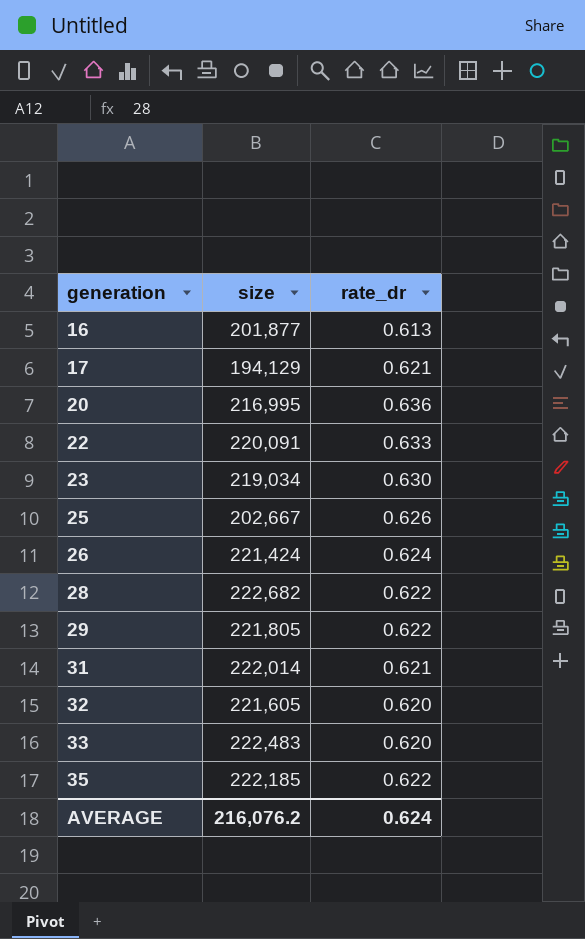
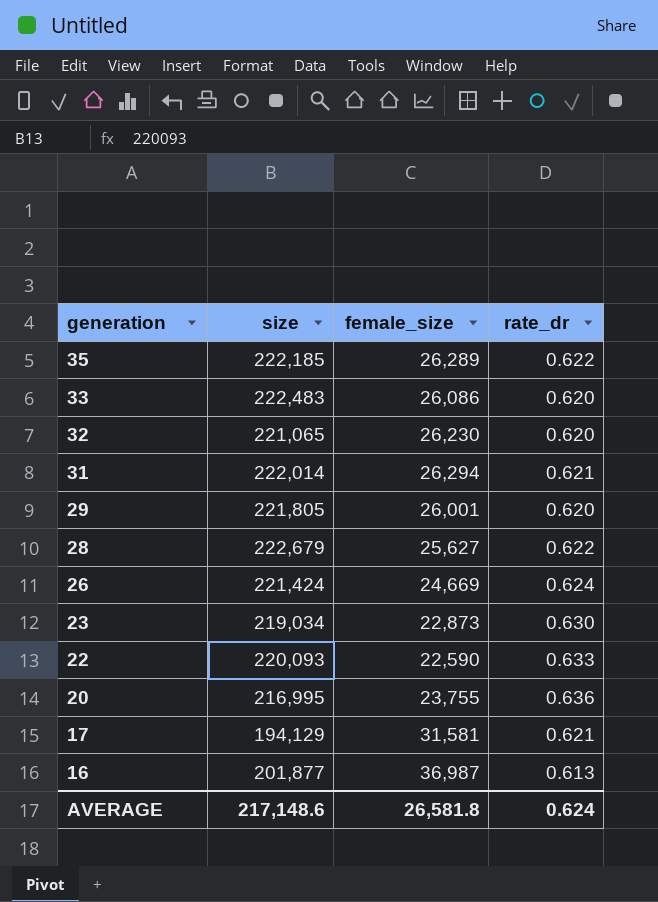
row order: generation ascending -> generation descending
column female_size | position: none -> 3
row 25: 202,667 | 0.626 -> none
32 | size: 221,605 -> 221,065
29 | rate_dr: 0.622 -> 0.620
28 | size: 222,682 -> 222,679
22 | size: 220,091 -> 220,093
AVERAGE | size: 216,076.2 -> 217,148.6

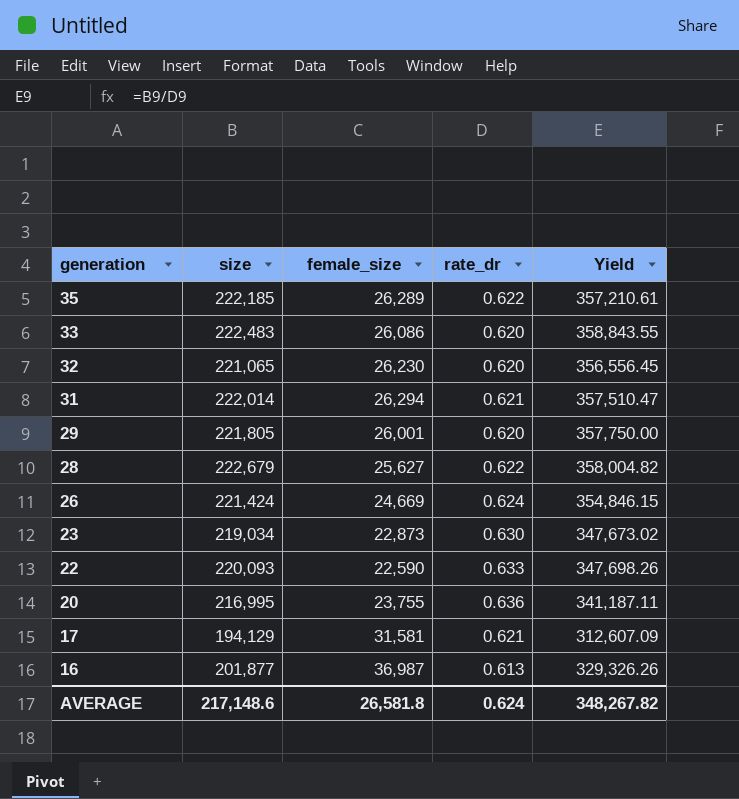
column Yield | formula: none -> [size] / [rate_dr]

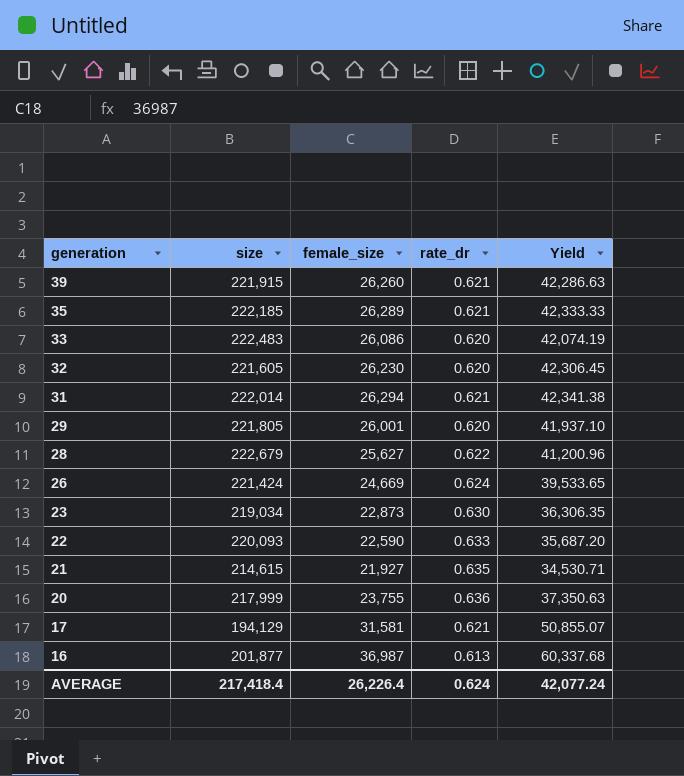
column Yield | formula: [size] / [rate_dr] -> [female_size] / [rate_dr]
row 39: none -> 221,915 | 26,260 | 0.621 | 42,286.63
35 | rate_dr: 0.622 -> 0.621
32 | size: 221,065 -> 221,605
row 21: none -> 214,615 | 21,927 | 0.635 | 34,530.71
20 | size: 216,995 -> 217,999
AVERAGE | size: 217,148.6 -> 217,418.4
AVERAGE | female_size: 26,581.8 -> 26,226.4
AVERAGE | Yield: 348,267.82 -> 42,077.24

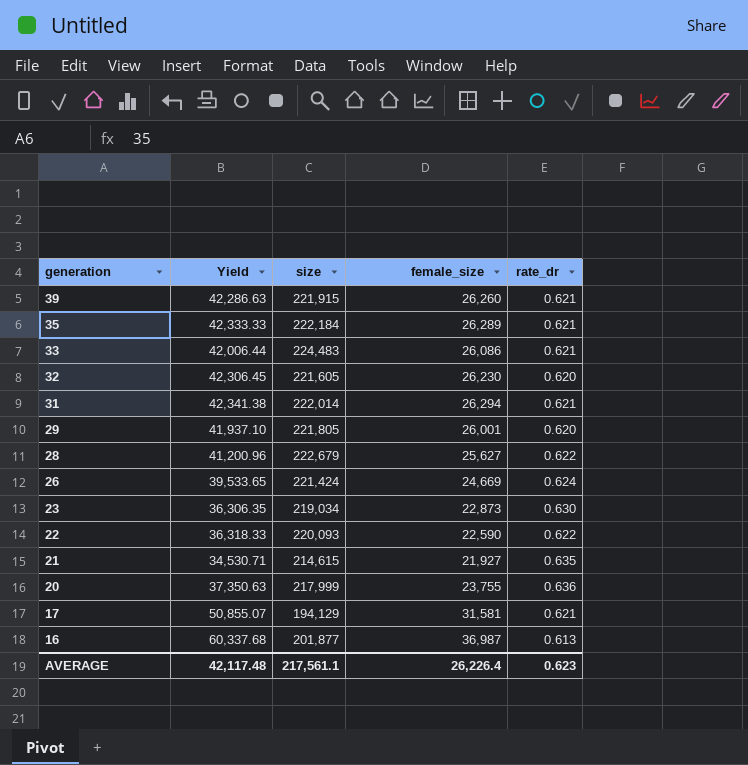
column Yield | position: 5 -> 2
35 | size: 222,185 -> 222,184
33 | Yield: 42,074.19 -> 42,006.44
33 | size: 222,483 -> 224,483
33 | rate_dr: 0.620 -> 0.621
22 | Yield: 35,687.20 -> 36,318.33
22 | rate_dr: 0.633 -> 0.622
AVERAGE | Yield: 42,077.24 -> 42,117.48
AVERAGE | size: 217,418.4 -> 217,561.1
AVERAGE | rate_dr: 0.624 -> 0.623

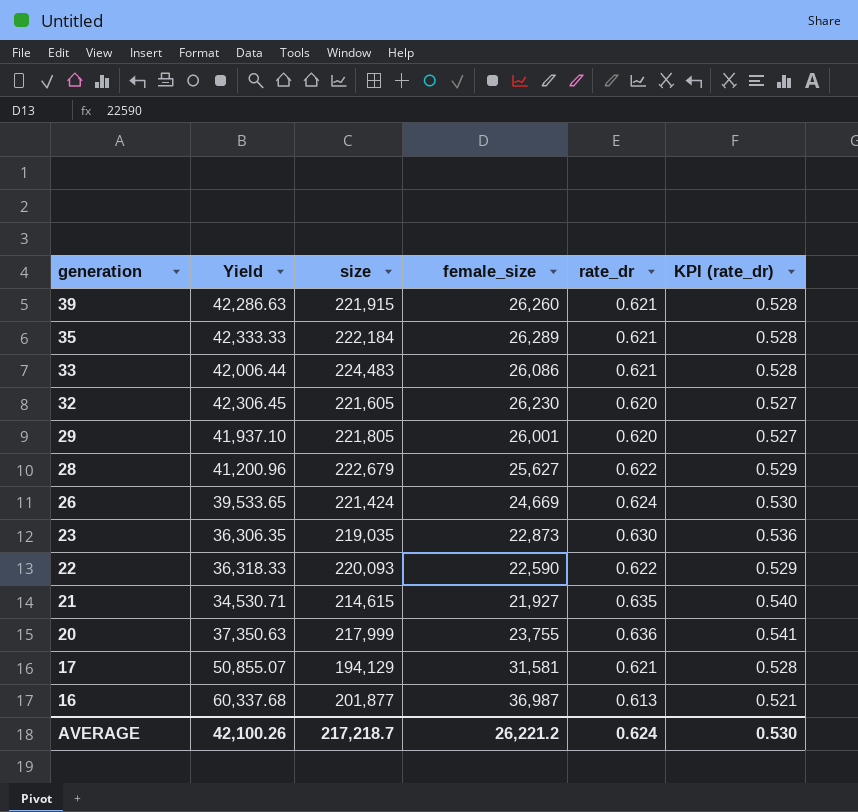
column KPI (rate_dr) | formula: none -> [rate_dr] * 0.85
row 31: 42,341.38 | 222,014 | 26,294 | 0.621 -> none
23 | size: 219,034 -> 219,035
AVERAGE | Yield: 42,117.48 -> 42,100.26
AVERAGE | size: 217,561.1 -> 217,218.7
AVERAGE | female_size: 26,226.4 -> 26,221.2
AVERAGE | rate_dr: 0.623 -> 0.624

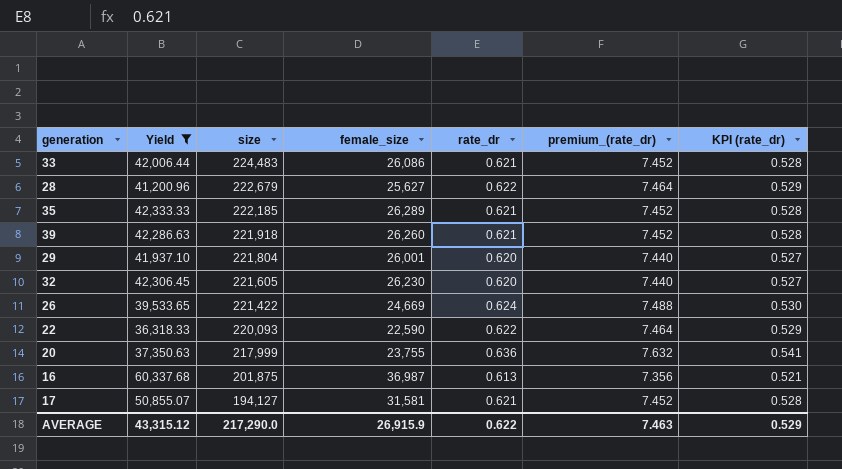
filter: none -> Yield >= 36,318.33
row order: generation descending -> size descending
column premium_(rate_dr) | formula: none -> [rate_dr] * 12
35 | size: 222,184 -> 222,185
39 | size: 221,915 -> 221,918
29 | size: 221,805 -> 221,804
26 | size: 221,424 -> 221,422
16 | size: 201,877 -> 201,875
17 | size: 194,129 -> 194,127
AVERAGE | Yield: 42,100.26 -> 43,315.12
AVERAGE | size: 217,218.7 -> 217,290.0
AVERAGE | female_size: 26,221.2 -> 26,915.9
AVERAGE | rate_dr: 0.624 -> 0.622
AVERAGE | KPI (rate_dr): 0.530 -> 0.529

